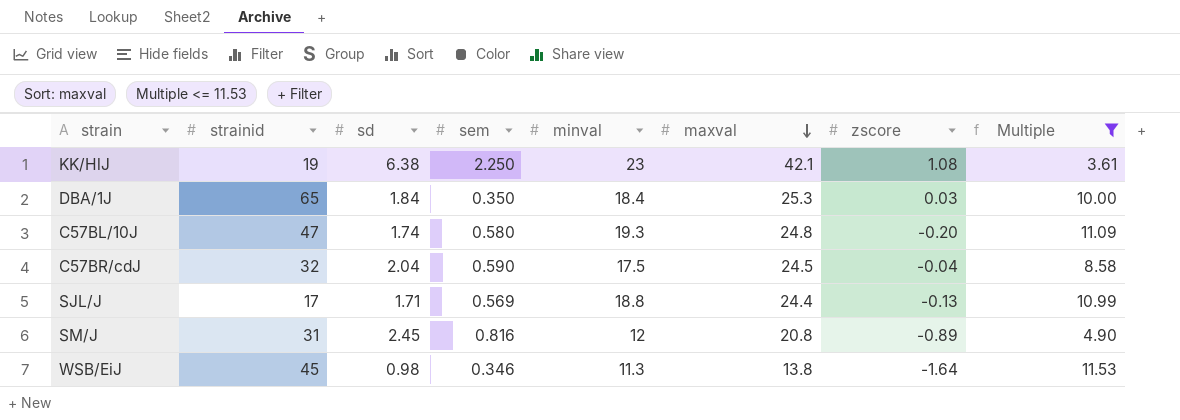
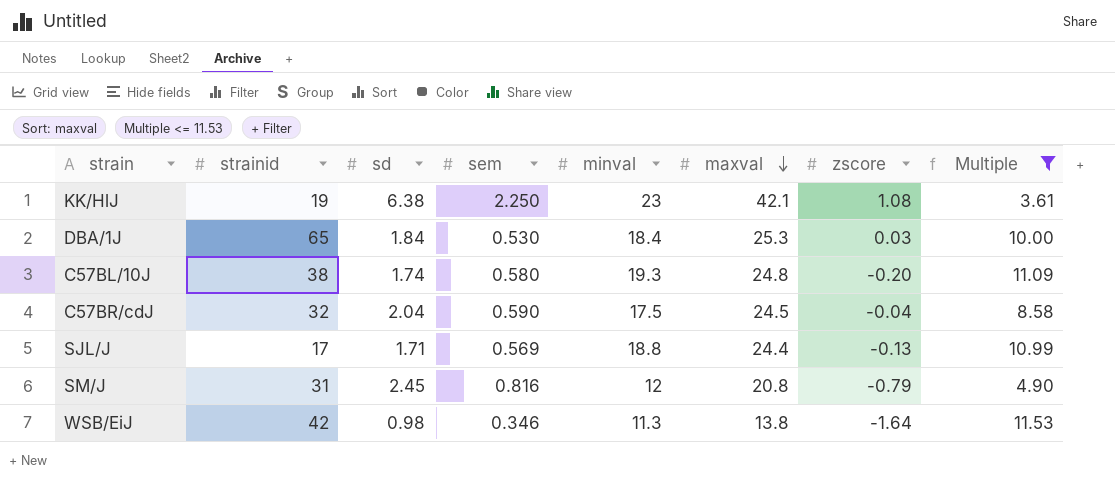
DBA/1J | sem: 0.350 -> 0.530
C57BL/10J | strainid: 47 -> 38
SM/J | zscore: -0.89 -> -0.79
WSB/EiJ | strainid: 45 -> 42

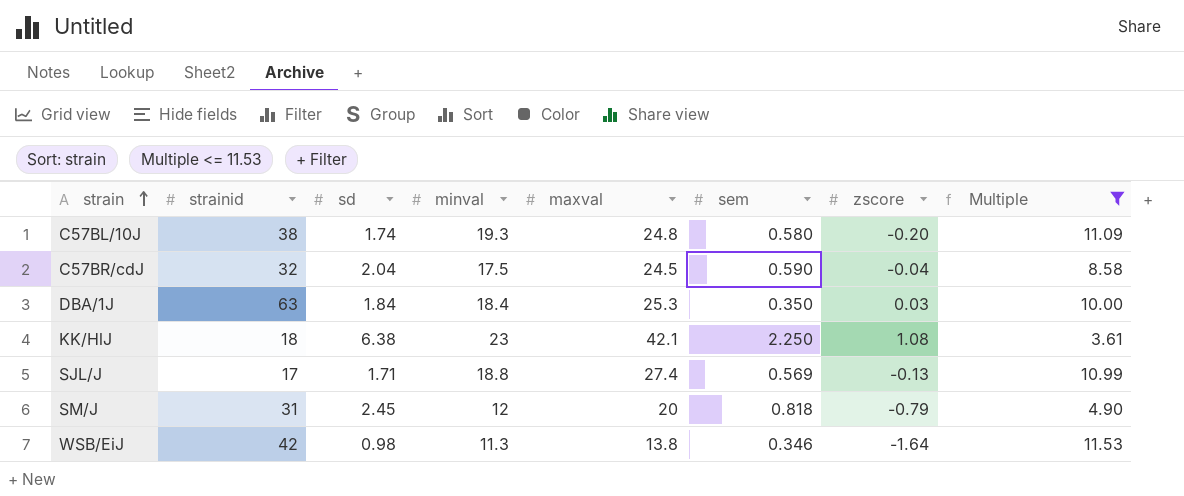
row order: maxval descending -> strain ascending
column sem | position: 4 -> 6
DBA/1J | strainid: 65 -> 63
DBA/1J | sem: 0.530 -> 0.350
KK/HlJ | strainid: 19 -> 18
SJL/J | maxval: 24.4 -> 27.4
SM/J | maxval: 20.8 -> 20
SM/J | sem: 0.816 -> 0.818

